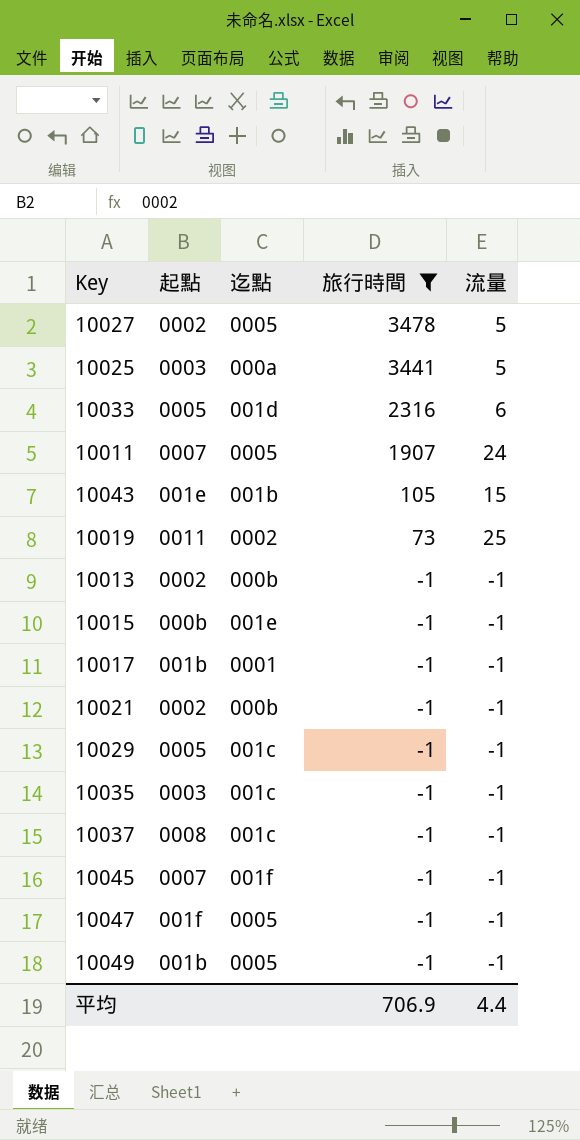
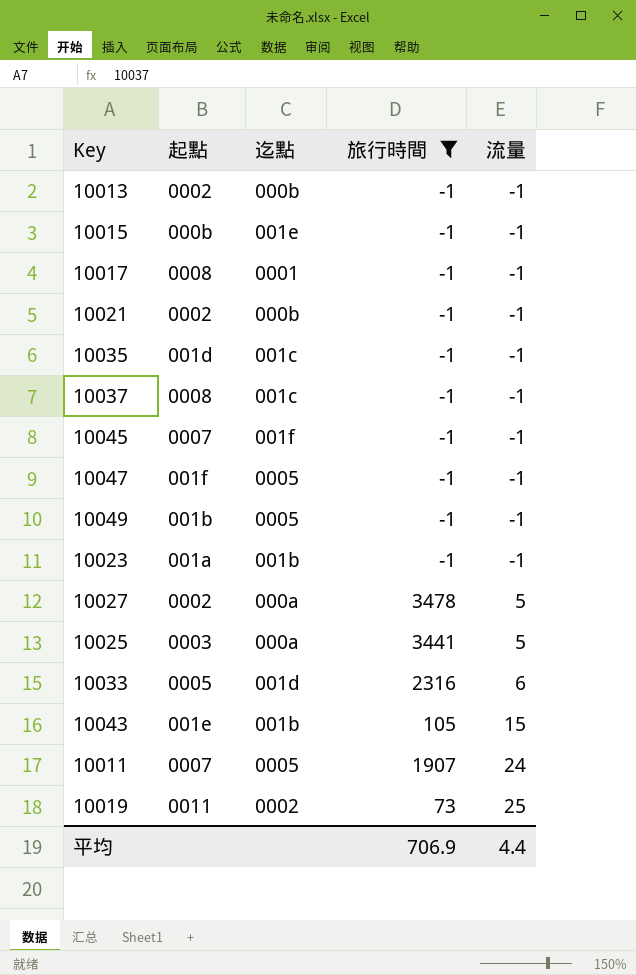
row order: 旅行時間 descending -> 流量 ascending
row 10029: 0005 | 001c | -1 | -1 -> none
10017 | 起點: 001b -> 0008
10035 | 起點: 0003 -> 001d
row 10023: none -> 001a | 001b | -1 | -1
10027 | 迄點: 0005 -> 000a

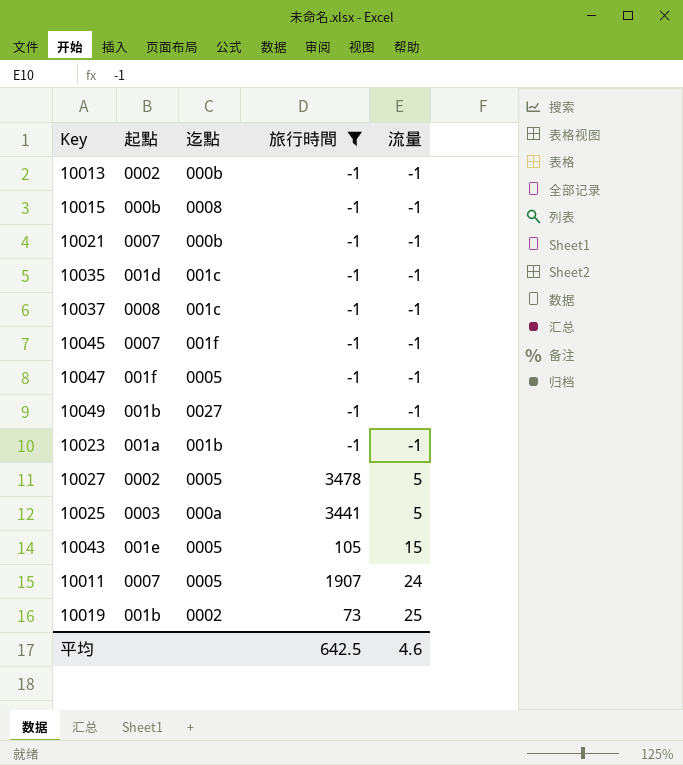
row 10017: 0008 | 0001 | -1 | -1 -> none
row 10033: 0005 | 001d | 2316 | 6 -> none
10015 | 迄點: 001e -> 0008
10021 | 起點: 0002 -> 0007
10049 | 迄點: 0005 -> 0027
10027 | 迄點: 000a -> 0005
10043 | 迄點: 001b -> 0005
10019 | 起點: 0011 -> 001b
平均 | 旅行時間: 706.9 -> 642.5
平均 | 流量: 4.4 -> 4.6

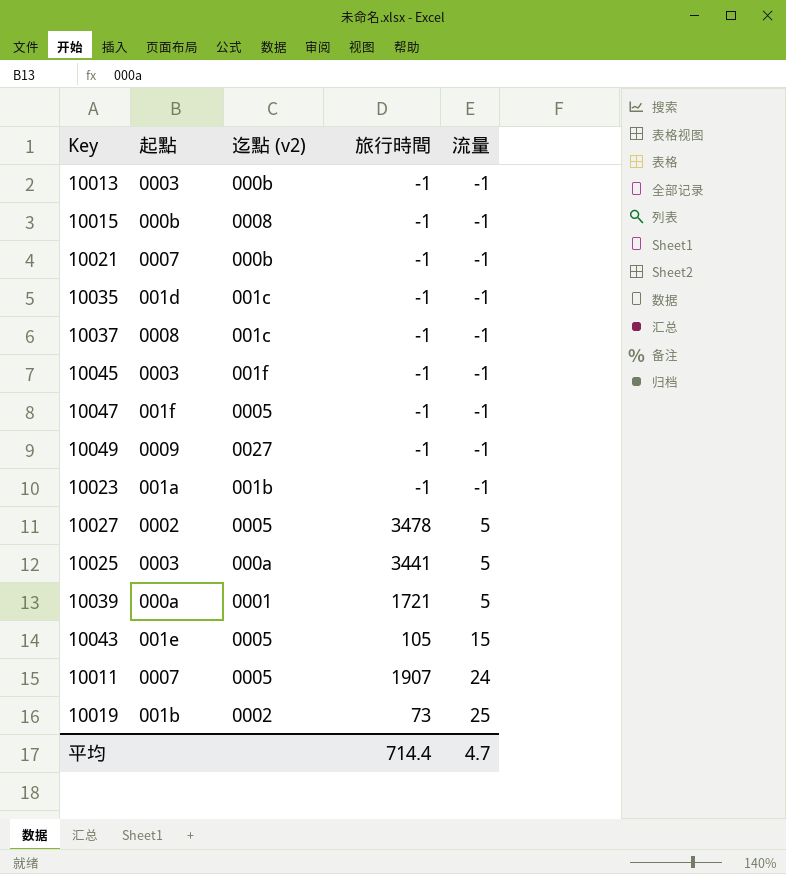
filter: 旅行時間 != 1721 -> none
column name: 迄點 -> 迄點 (v2)
10013 | 起點: 0002 -> 0003
10045 | 起點: 0007 -> 0003
10049 | 起點: 001b -> 0009
平均 | 旅行時間: 642.5 -> 714.4
平均 | 流量: 4.6 -> 4.7

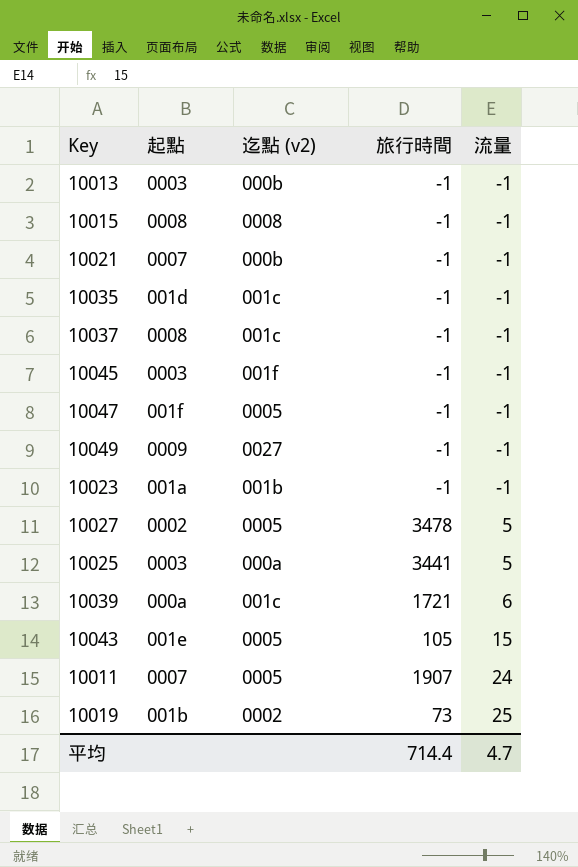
10015 | 起點: 000b -> 0008
10039 | 迄點 (v2): 0001 -> 001c
10039 | 流量: 5 -> 6

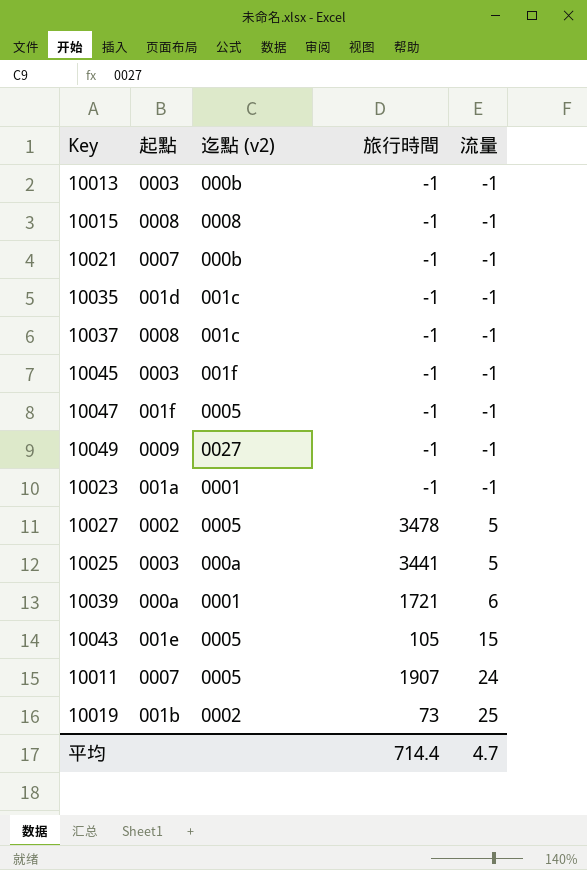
10023 | 迄點 (v2): 001b -> 0001
10039 | 迄點 (v2): 001c -> 0001

